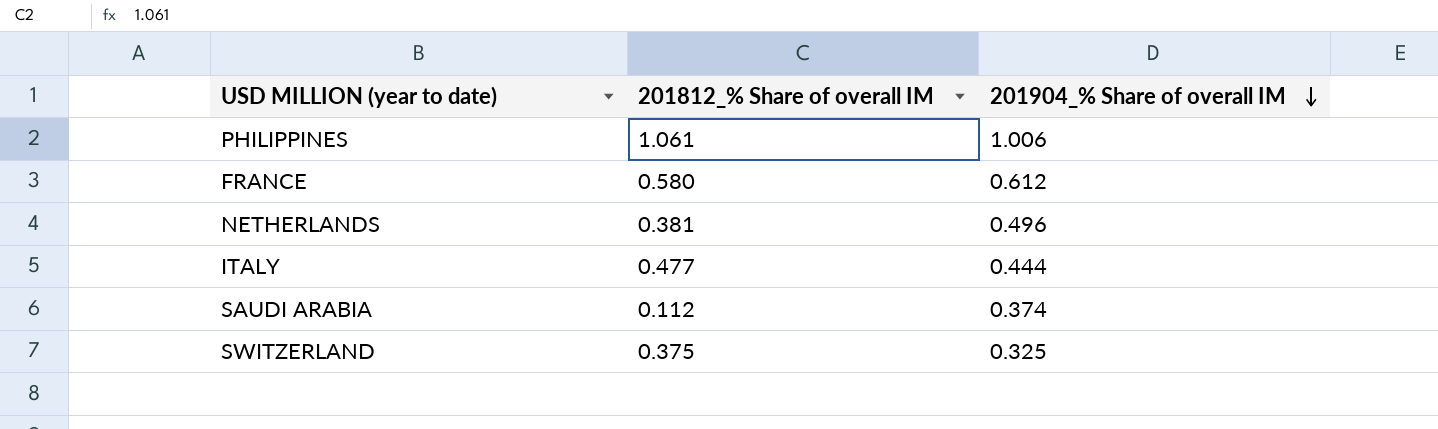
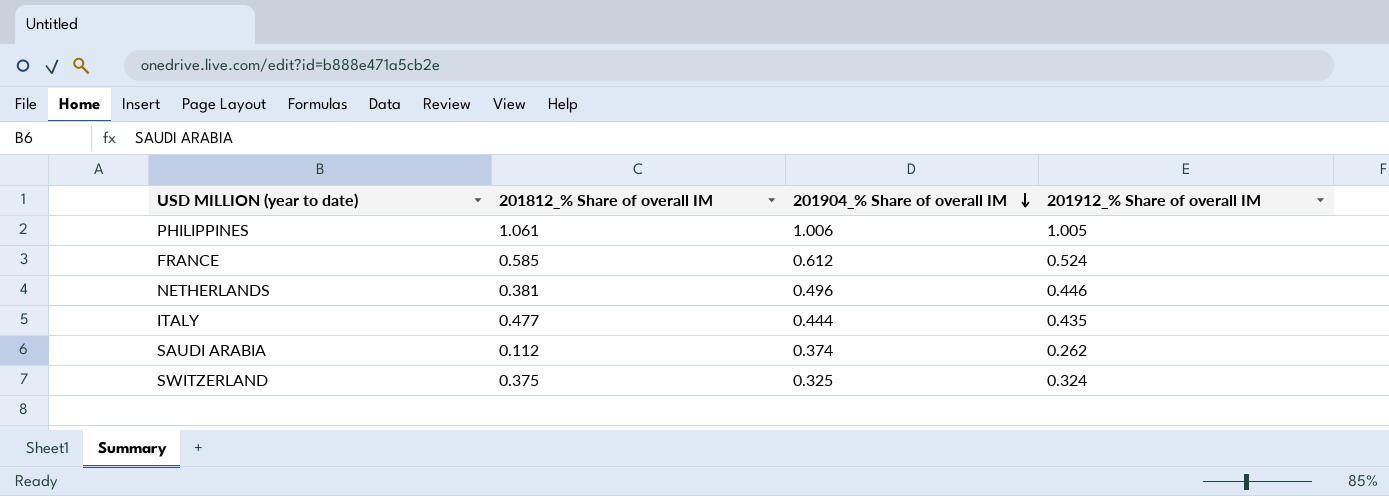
column 201912_% Share of overall IM | position: none -> 4
FRANCE | 201812_% Share of overall IM: 0.580 -> 0.585

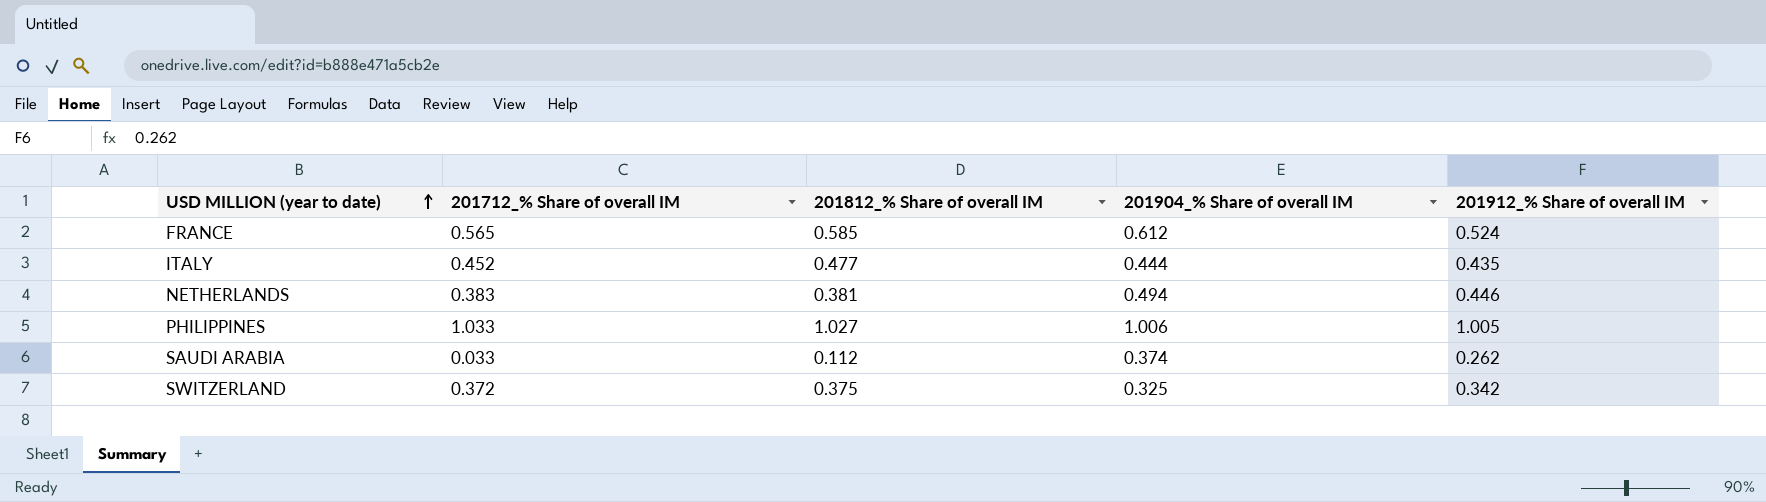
row order: 201904_% Share of overall IM descending -> USD MILLION (year to date) ascending
column 201712_% Share of overall IM | position: none -> 2
NETHERLANDS | 201904_% Share of overall IM: 0.496 -> 0.494
PHILIPPINES | 201812_% Share of overall IM: 1.061 -> 1.027
SWITZERLAND | 201912_% Share of overall IM: 0.324 -> 0.342

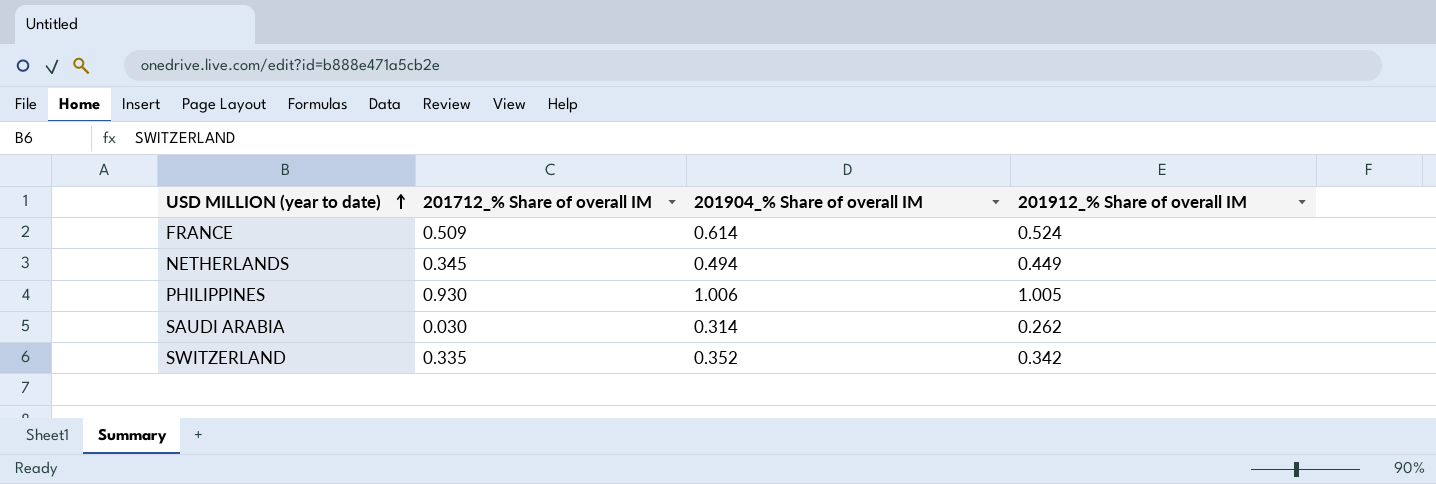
column 201812_% Share of overall IM | position: 3 -> none
row ITALY: 0.452 | 0.477 | 0.444 | 0.435 -> none
FRANCE | 201712_% Share of overall IM: 0.565 -> 0.509
FRANCE | 201904_% Share of overall IM: 0.612 -> 0.614
NETHERLANDS | 201712_% Share of overall IM: 0.383 -> 0.345
NETHERLANDS | 201912_% Share of overall IM: 0.446 -> 0.449
PHILIPPINES | 201712_% Share of overall IM: 1.033 -> 0.930
SAUDI ARABIA | 201712_% Share of overall IM: 0.033 -> 0.030
SAUDI ARABIA | 201904_% Share of overall IM: 0.374 -> 0.314
SWITZERLAND | 201712_% Share of overall IM: 0.372 -> 0.335
SWITZERLAND | 201904_% Share of overall IM: 0.325 -> 0.352

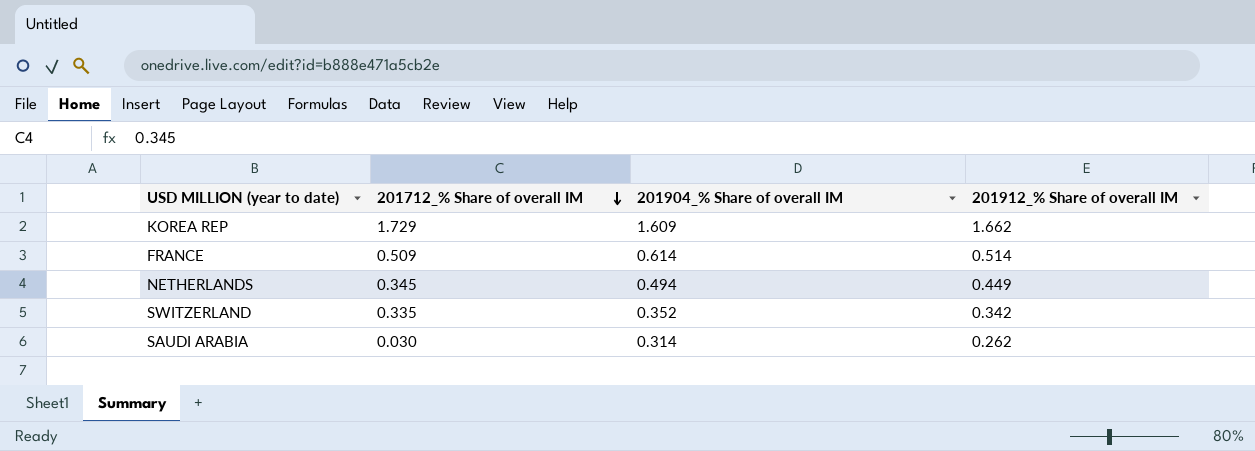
row order: USD MILLION (year to date) ascending -> 201712_% Share of overall IM descending
row PHILIPPINES: 0.930 | 1.006 | 1.005 -> none
row KOREA REP: none -> 1.729 | 1.609 | 1.662
FRANCE | 201912_% Share of overall IM: 0.524 -> 0.514

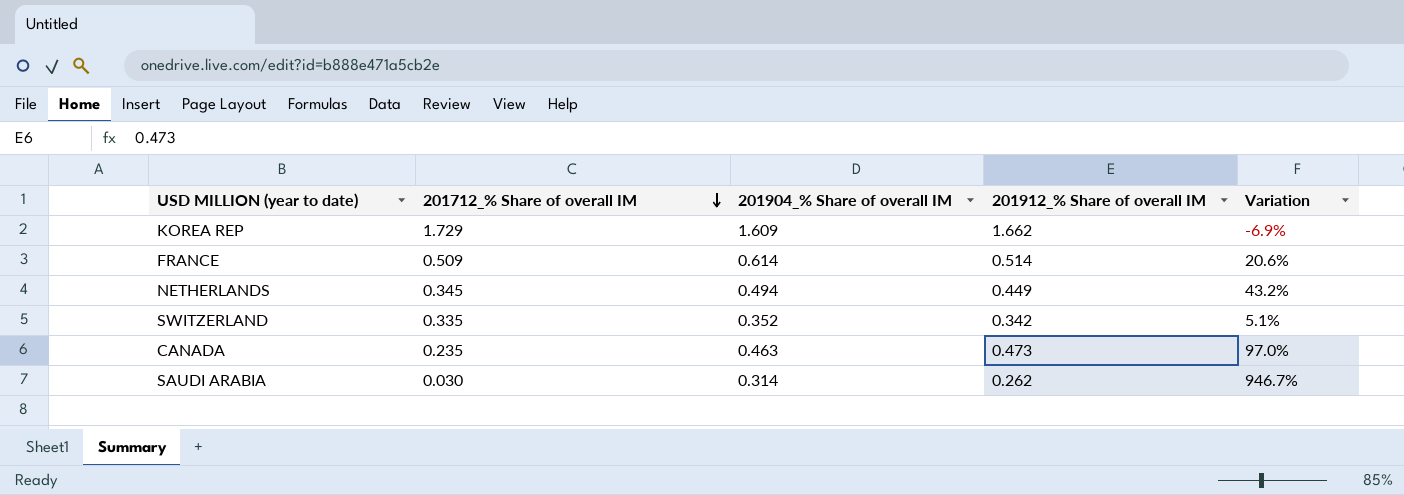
column Variation | formula: none -> ([201904_% Share of overall IM] - [201712_% Share of overall IM]) / [201712_% Share of overall IM]
row CANADA: none -> 0.235 | 0.463 | 0.473 | 97.0%

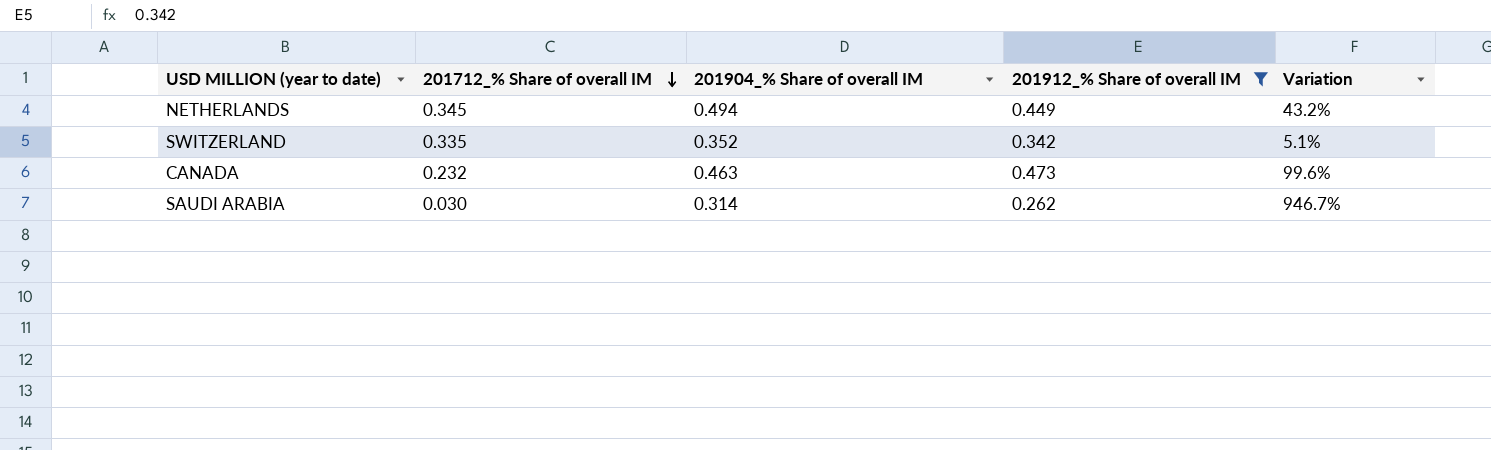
filter: none -> 201912_% Share of overall IM <= 0.473
CANADA | 201712_% Share of overall IM: 0.235 -> 0.232
CANADA | Variation: 97.0% -> 99.6%

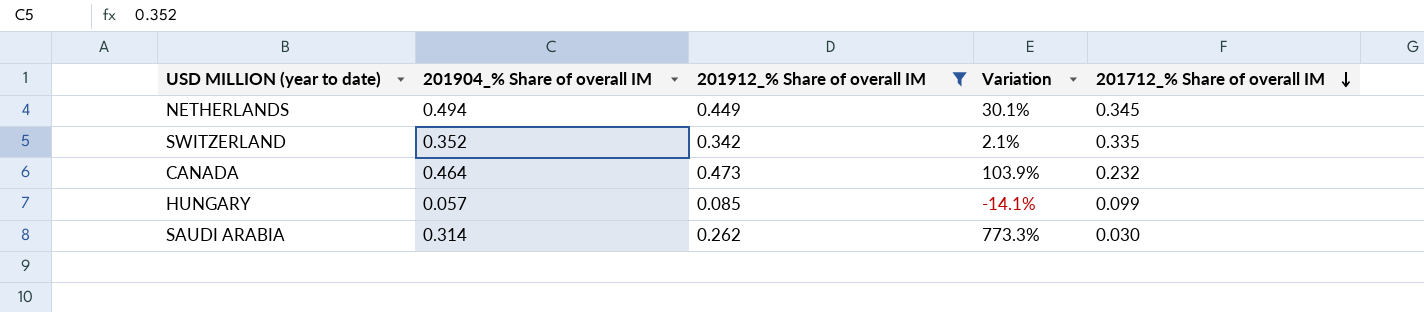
column Variation | formula: ([201904_% Share of overall IM] - [201712_% Share of overall IM]) / [201712_% Share of overall IM] -> ([201912_% Share of overall IM] - [201712_% Share of overall IM]) / [201712_% Share of overall IM]
column 201712_% Share of overall IM | position: 2 -> 5
CANADA | 201904_% Share of overall IM: 0.463 -> 0.464
row HUNGARY: none -> 0.057 | 0.085 | -14.1% | 0.099

